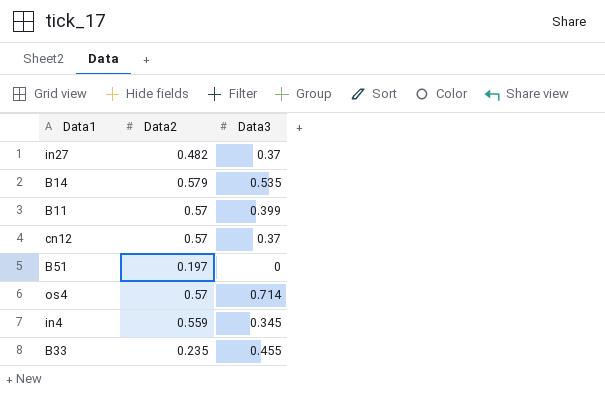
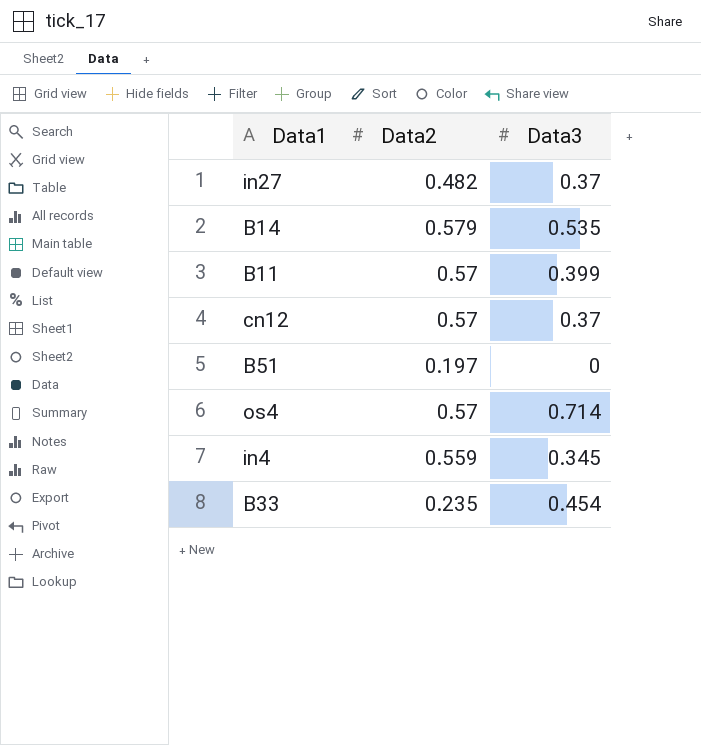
B33 | Data3: 0.455 -> 0.454

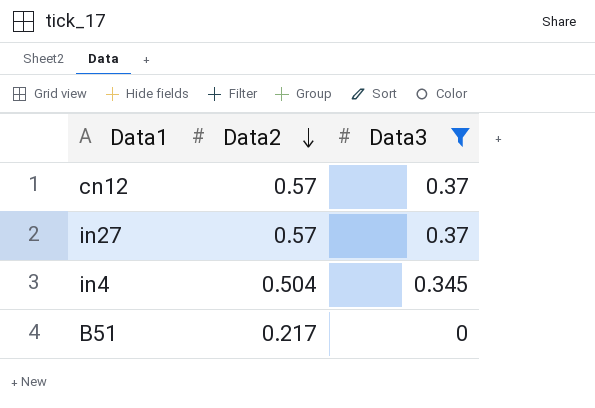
filter: none -> Data3 <= 0.37
row order: none -> Data2 descending
in27 | Data2: 0.482 -> 0.57
in4 | Data2: 0.559 -> 0.504
B51 | Data2: 0.197 -> 0.217

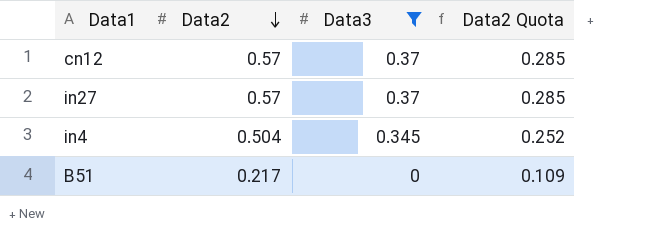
column Data2 Quota | formula: none -> [Data2] * 0.5

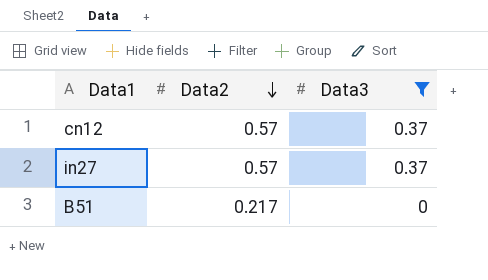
column Data2 Quota | formula: [Data2] * 0.5 -> none
row in4: 0.504 | 0.345 | 0.252 -> none

